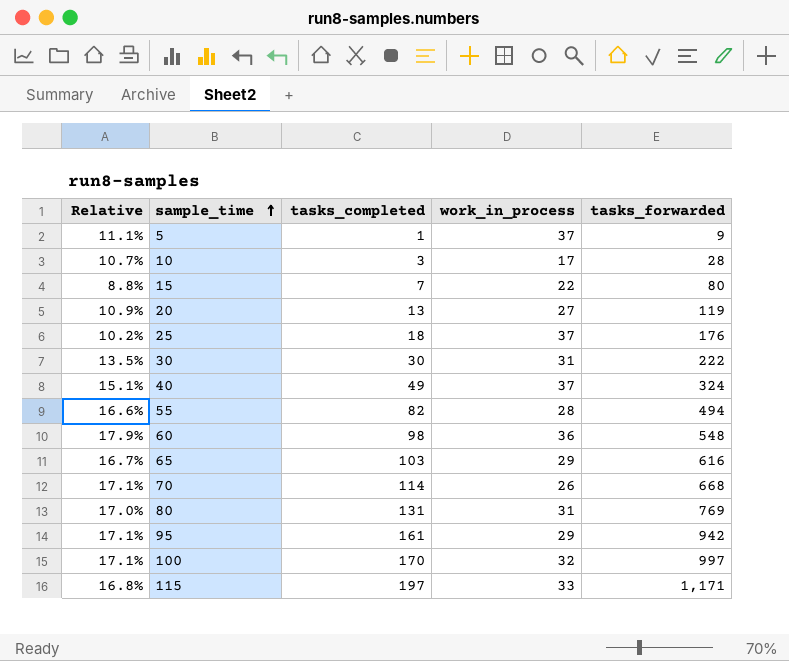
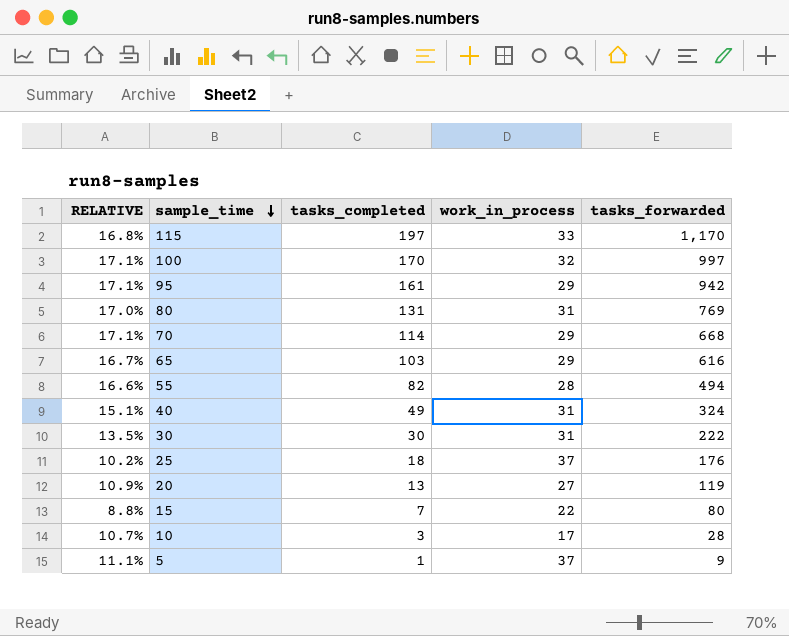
row order: sample_time ascending -> sample_time descending
column name: Relative -> RELATIVE
row 60: 17.9% | 98 | 36 | 548 -> none
115 | tasks_forwarded: 1,171 -> 1,170
70 | work_in_process: 26 -> 29
40 | work_in_process: 37 -> 31

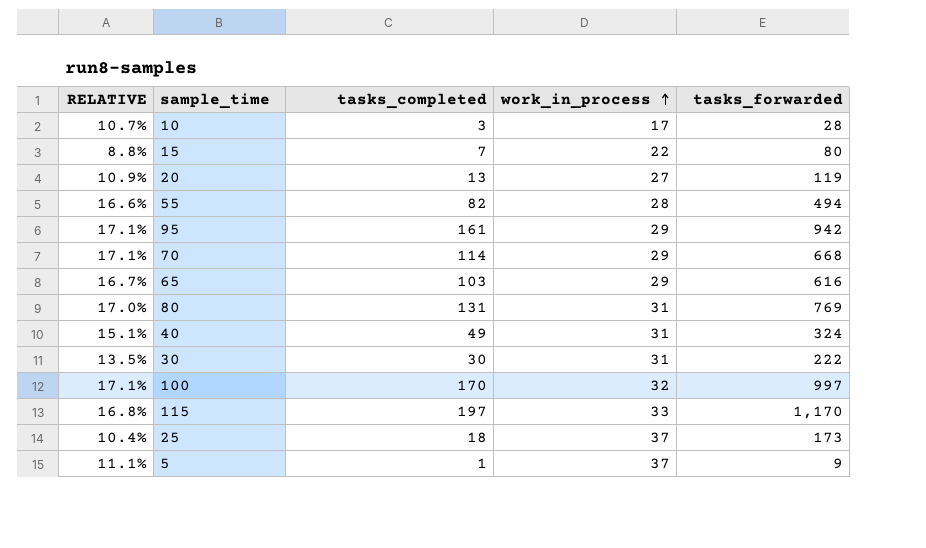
row order: sample_time descending -> work_in_process ascending
25 | RELATIVE: 10.2% -> 10.4%
25 | tasks_forwarded: 176 -> 173

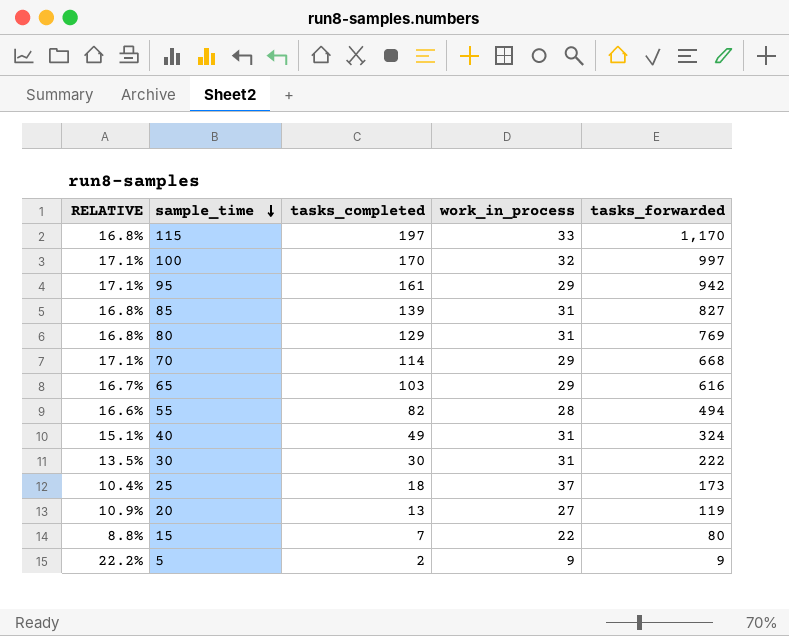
row order: work_in_process ascending -> sample_time descending
row 10: 10.7% | 3 | 17 | 28 -> none
row 85: none -> 16.8% | 139 | 31 | 827
80 | RELATIVE: 17.0% -> 16.8%
80 | tasks_completed: 131 -> 129
5 | RELATIVE: 11.1% -> 22.2%
5 | tasks_completed: 1 -> 2
5 | work_in_process: 37 -> 9

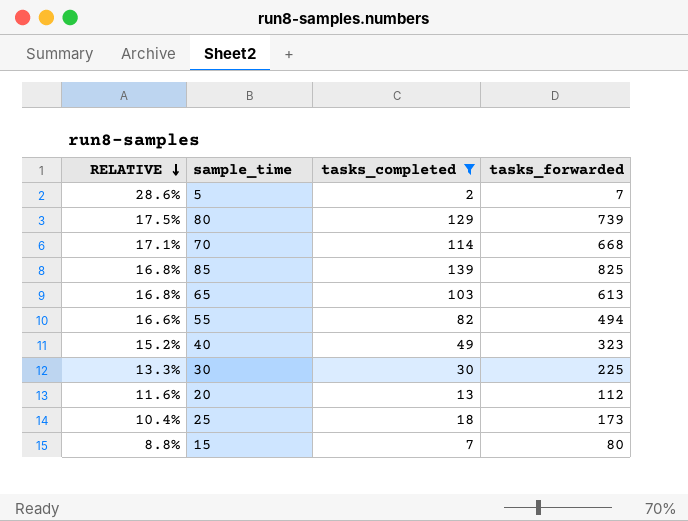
filter: none -> tasks_completed <= 139
row order: sample_time descending -> RELATIVE descending
column work_in_process | position: 4 -> none
5 | RELATIVE: 22.2% -> 28.6%
5 | tasks_forwarded: 9 -> 7
80 | RELATIVE: 16.8% -> 17.5%
80 | tasks_forwarded: 769 -> 739
85 | tasks_forwarded: 827 -> 825
65 | RELATIVE: 16.7% -> 16.8%
65 | tasks_forwarded: 616 -> 613
40 | RELATIVE: 15.1% -> 15.2%
40 | tasks_forwarded: 324 -> 323
30 | RELATIVE: 13.5% -> 13.3%
30 | tasks_forwarded: 222 -> 225
20 | RELATIVE: 10.9% -> 11.6%
20 | tasks_forwarded: 119 -> 112

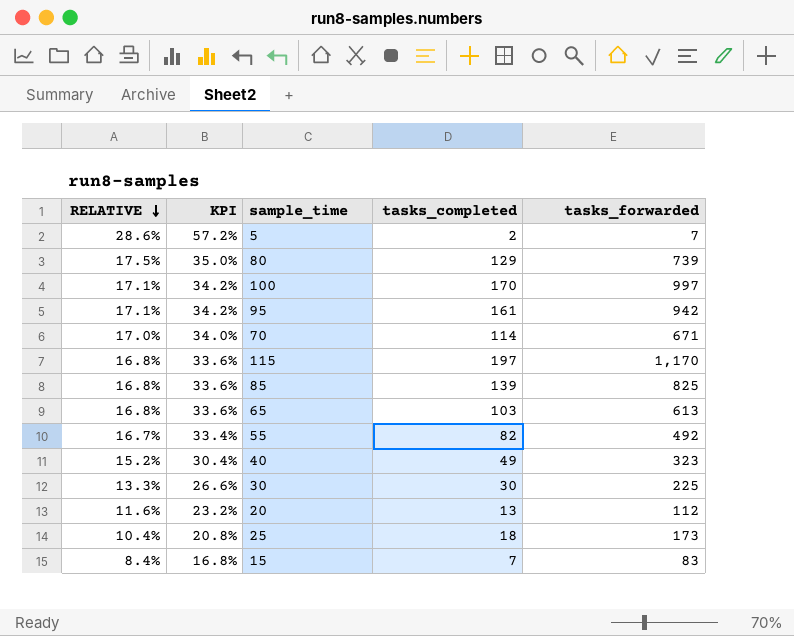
filter: tasks_completed <= 139 -> none
column KPI | formula: none -> [RELATIVE] * 2
70 | RELATIVE: 17.1% -> 17.0%
70 | tasks_forwarded: 668 -> 671
55 | RELATIVE: 16.6% -> 16.7%
55 | tasks_forwarded: 494 -> 492
15 | RELATIVE: 8.8% -> 8.4%
15 | tasks_forwarded: 80 -> 83

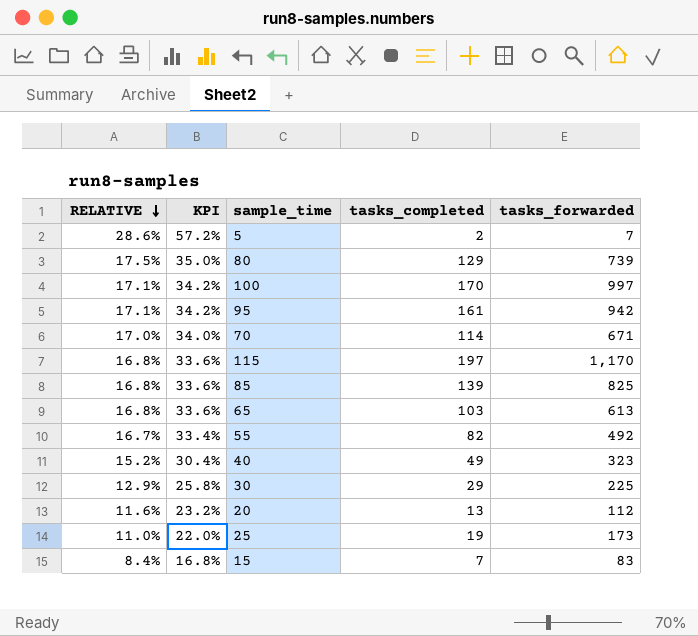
30 | RELATIVE: 13.3% -> 12.9%
30 | KPI: 26.6% -> 25.8%
30 | tasks_completed: 30 -> 29
25 | RELATIVE: 10.4% -> 11.0%
25 | KPI: 20.8% -> 22.0%
25 | tasks_completed: 18 -> 19

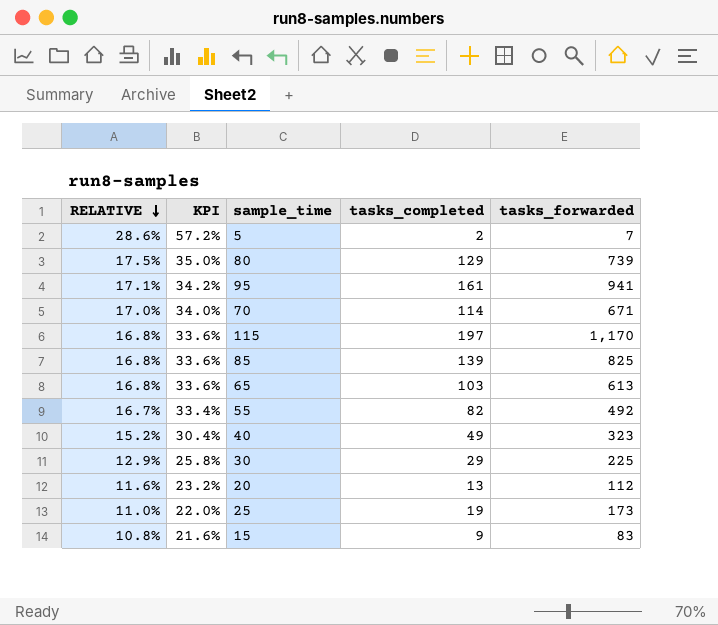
row 100: 17.1% | 34.2% | 170 | 997 -> none
95 | tasks_forwarded: 942 -> 941
15 | RELATIVE: 8.4% -> 10.8%
15 | KPI: 16.8% -> 21.6%
15 | tasks_completed: 7 -> 9

